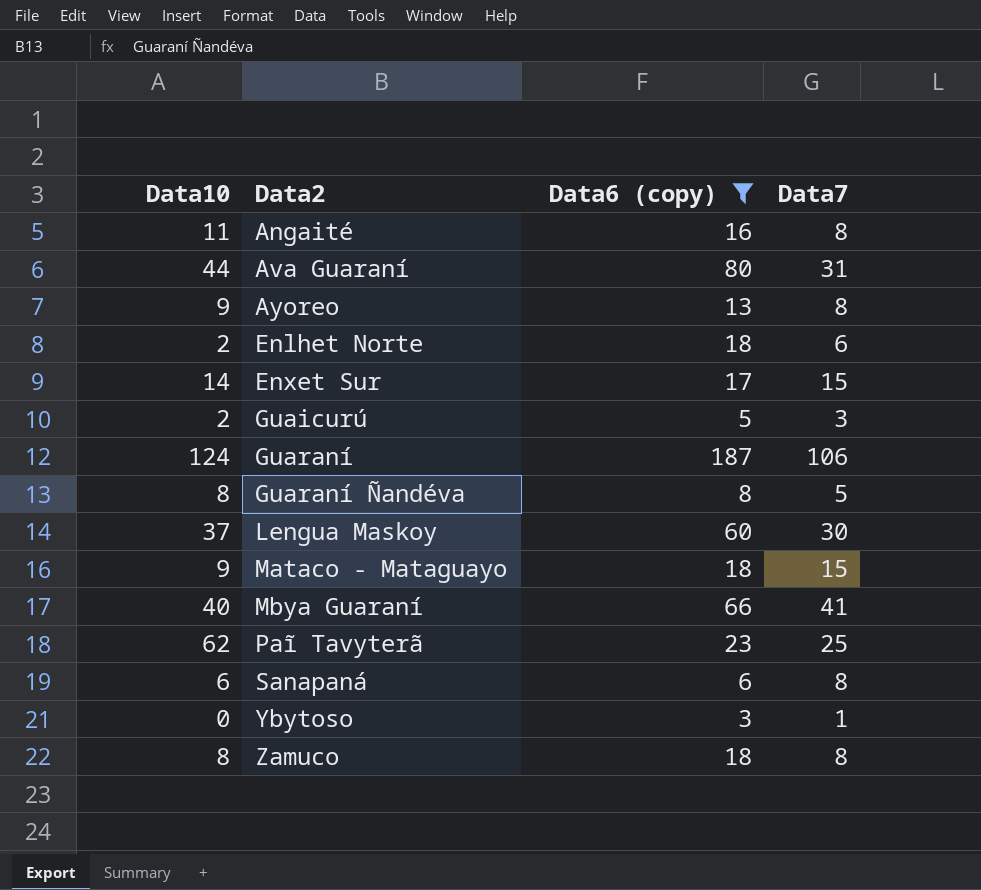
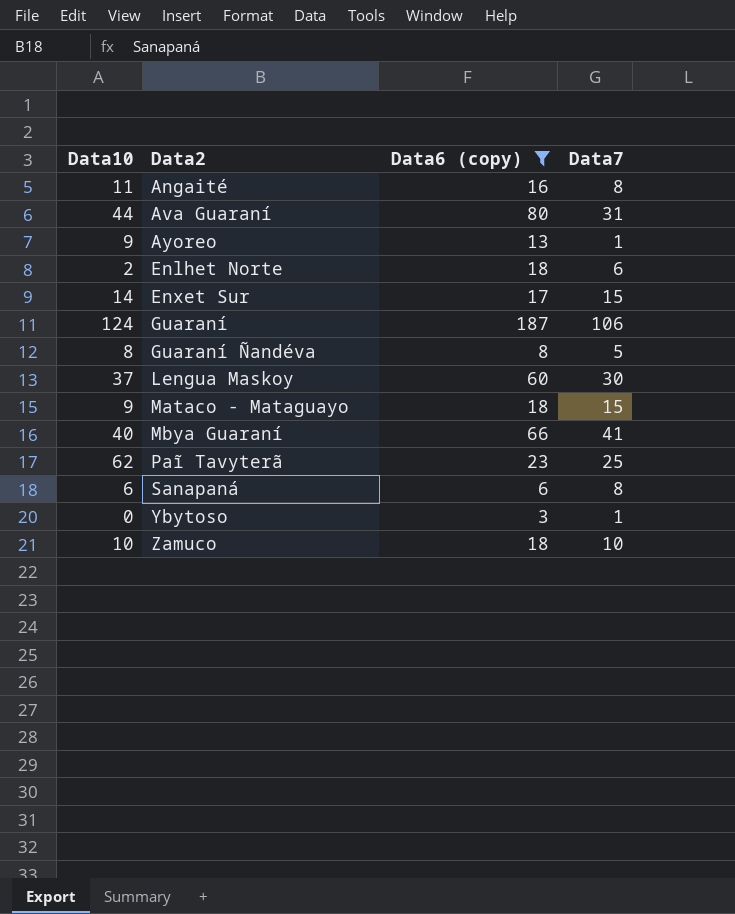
row Guaicurú: 2 | 5 | 3 -> none
Ayoreo | Data7: 8 -> 1
Zamuco | Data10: 8 -> 10
Zamuco | Data7: 8 -> 10

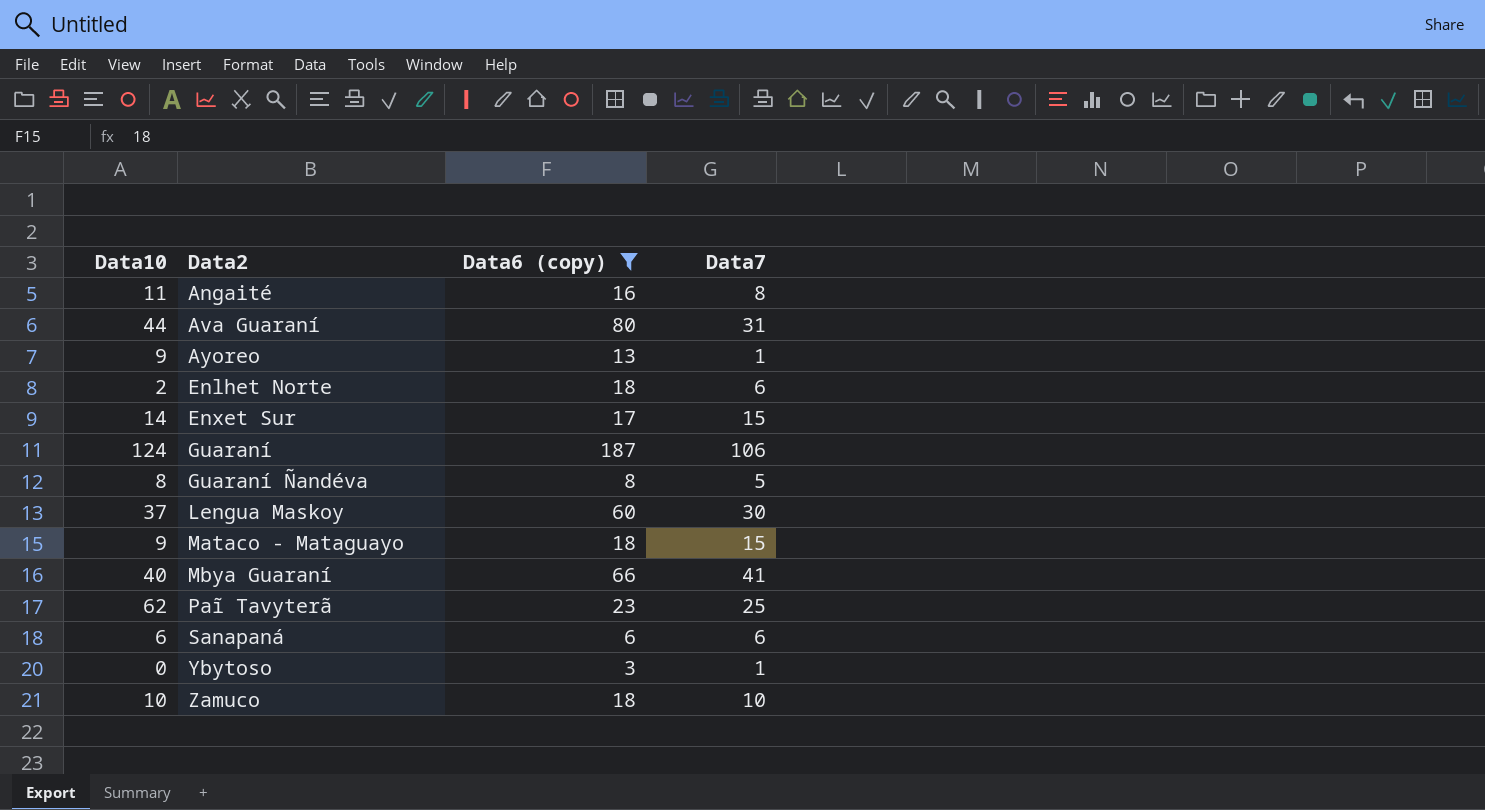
Sanapaná | Data7: 8 -> 6

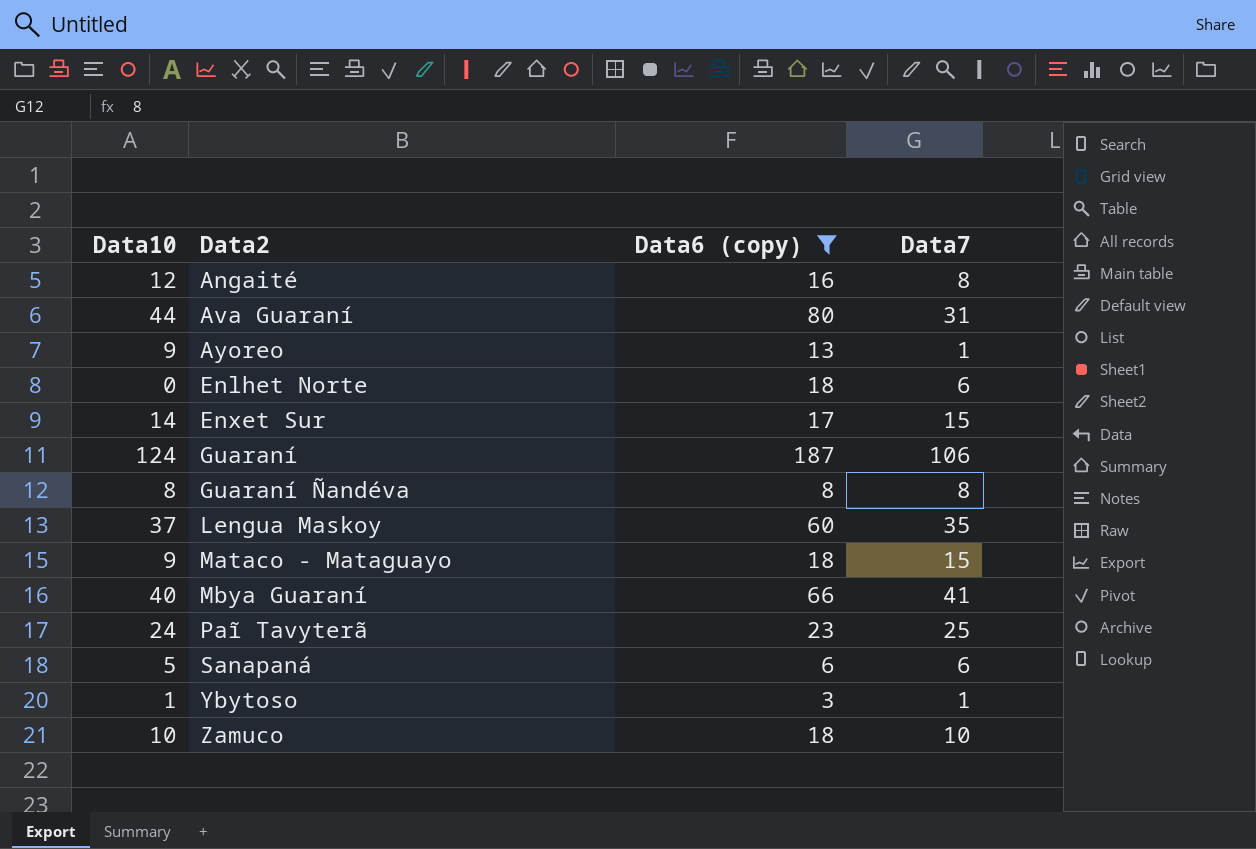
Angaité | Data10: 11 -> 12
Enlhet Norte | Data10: 2 -> 0
Guaraní Ñandéva | Data7: 5 -> 8
Lengua Maskoy | Data7: 30 -> 35
Paĩ Tavyterã | Data10: 62 -> 24
Sanapaná | Data10: 6 -> 5
Ybytoso | Data10: 0 -> 1

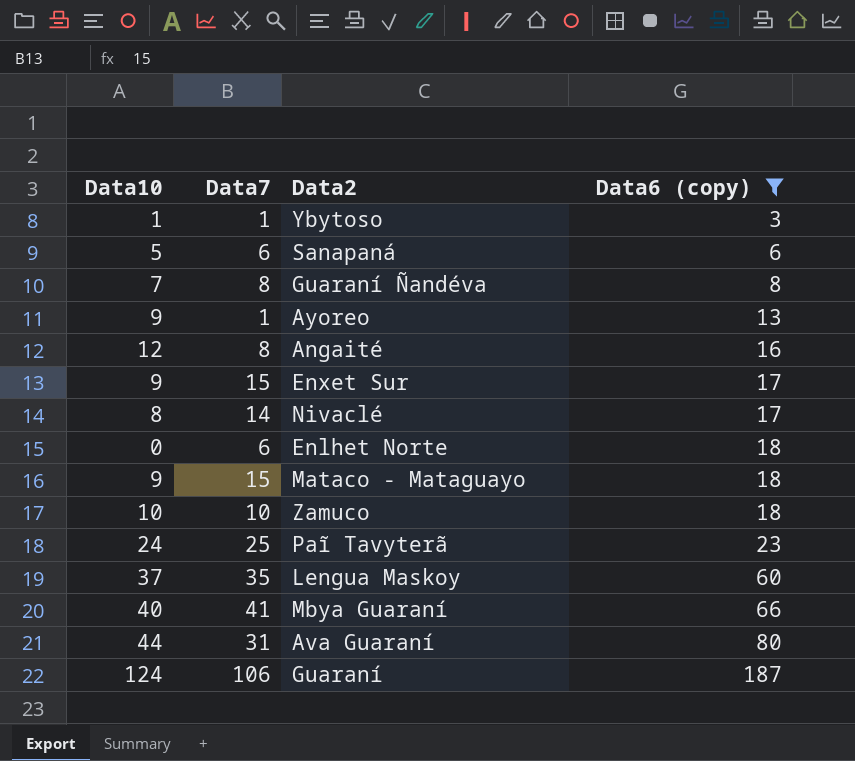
row order: Data2 ascending -> Data6 (copy) ascending
column Data7 | position: 4 -> 2
Guaraní Ñandéva | Data10: 8 -> 7
Enxet Sur | Data10: 14 -> 9
row Nivaclé: none -> 8 | 14 | 17

